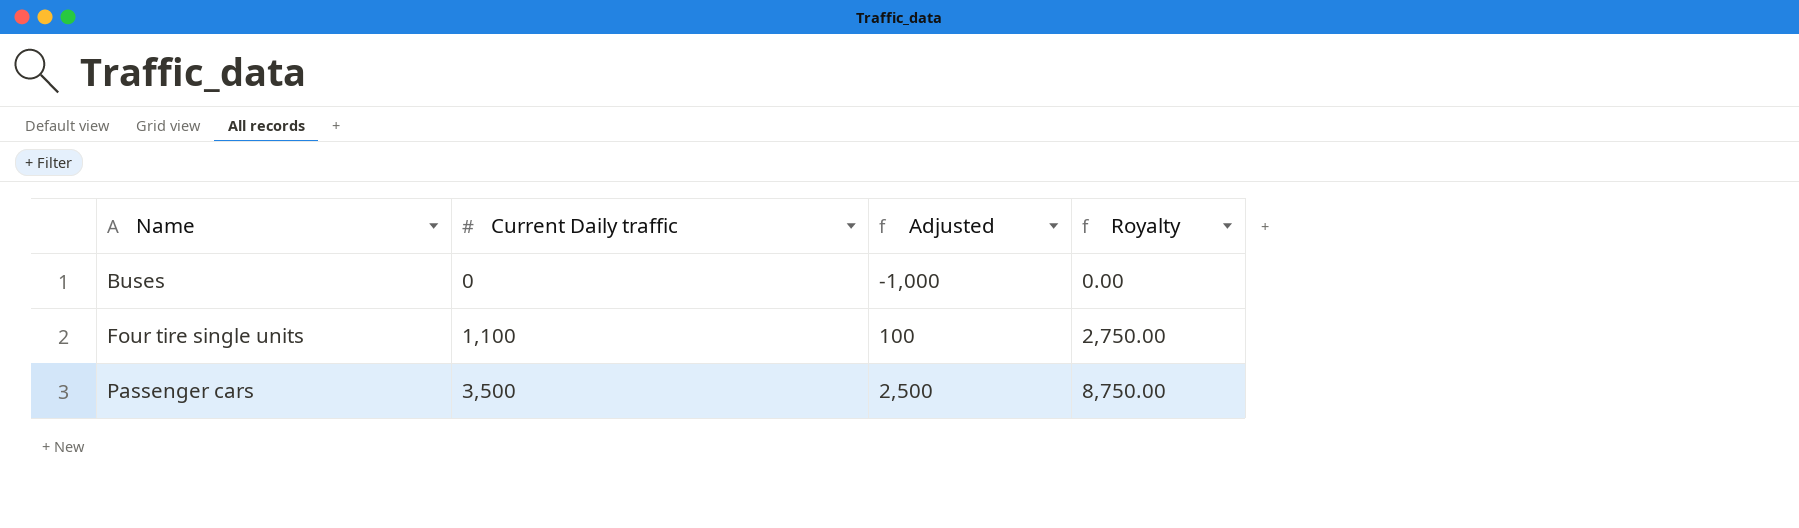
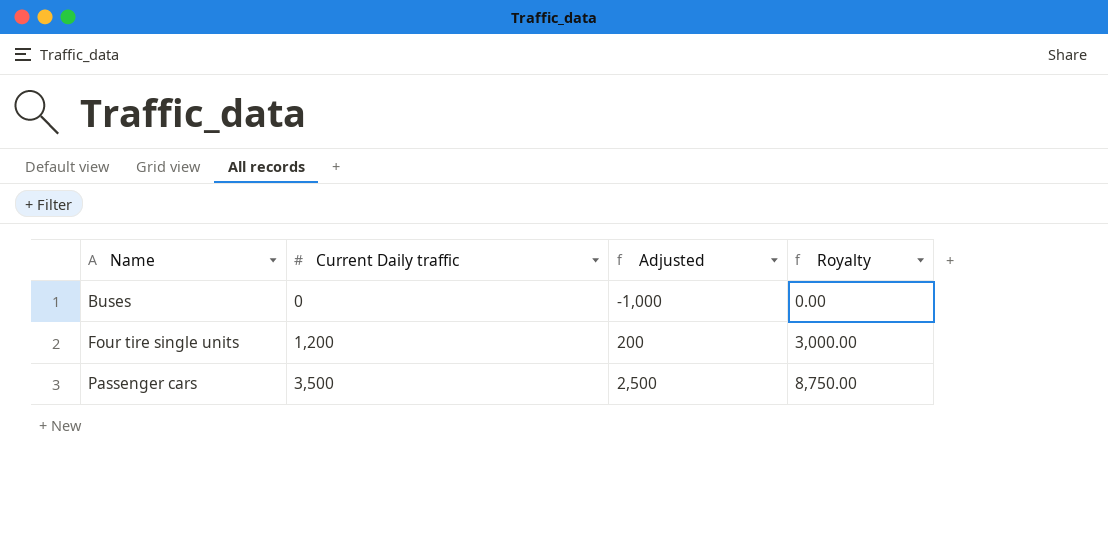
Four tire single units | Current Daily traffic: 1,100 -> 1,200
Four tire single units | Adjusted: 100 -> 200
Four tire single units | Royalty: 2,750.00 -> 3,000.00

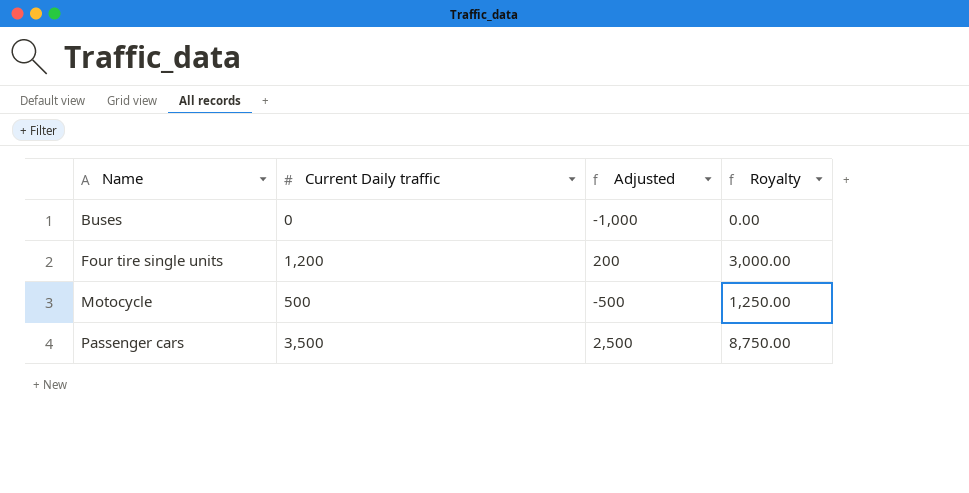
row Motocycle: none -> 500 | -500 | 1,250.00

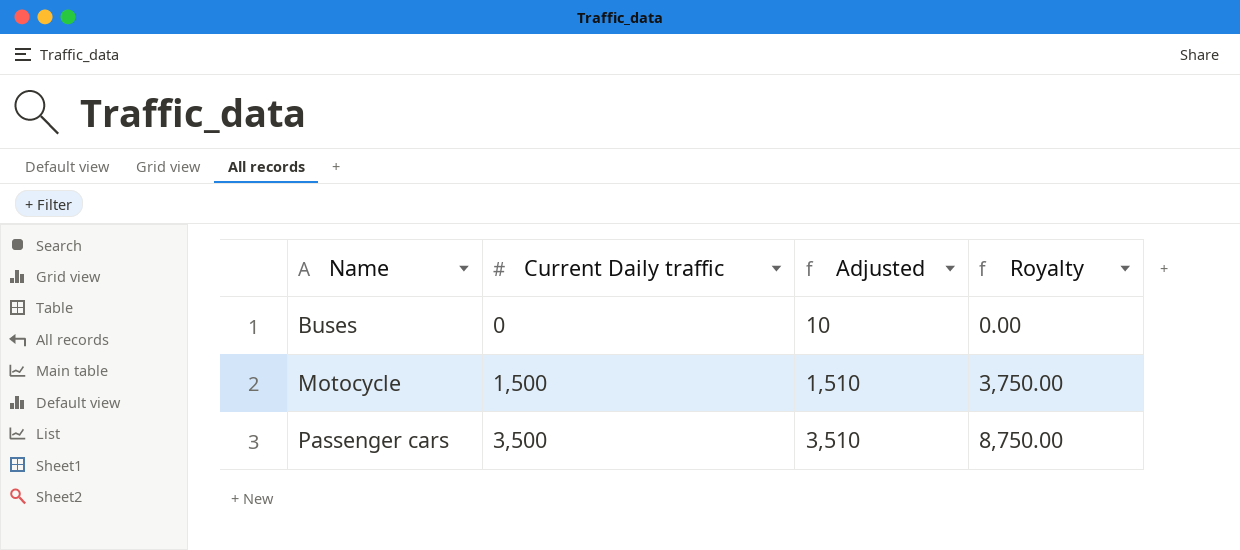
column Adjusted | formula: [Current Daily traffic] - 1000 -> [Current Daily traffic] + 10
row Four tire single units: 1,200 | 200 | 3,000.00 -> none
Motocycle | Current Daily traffic: 500 -> 1,500
Motocycle | Royalty: 1,250.00 -> 3,750.00

